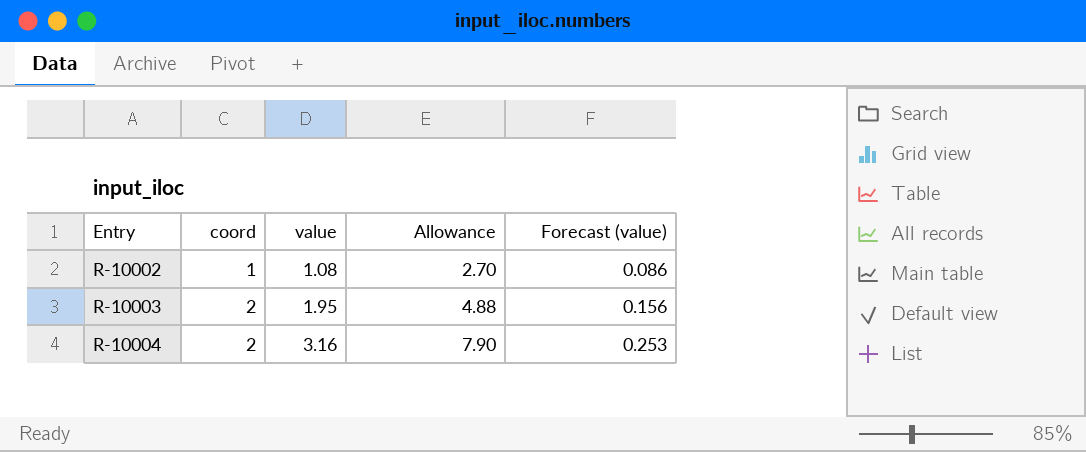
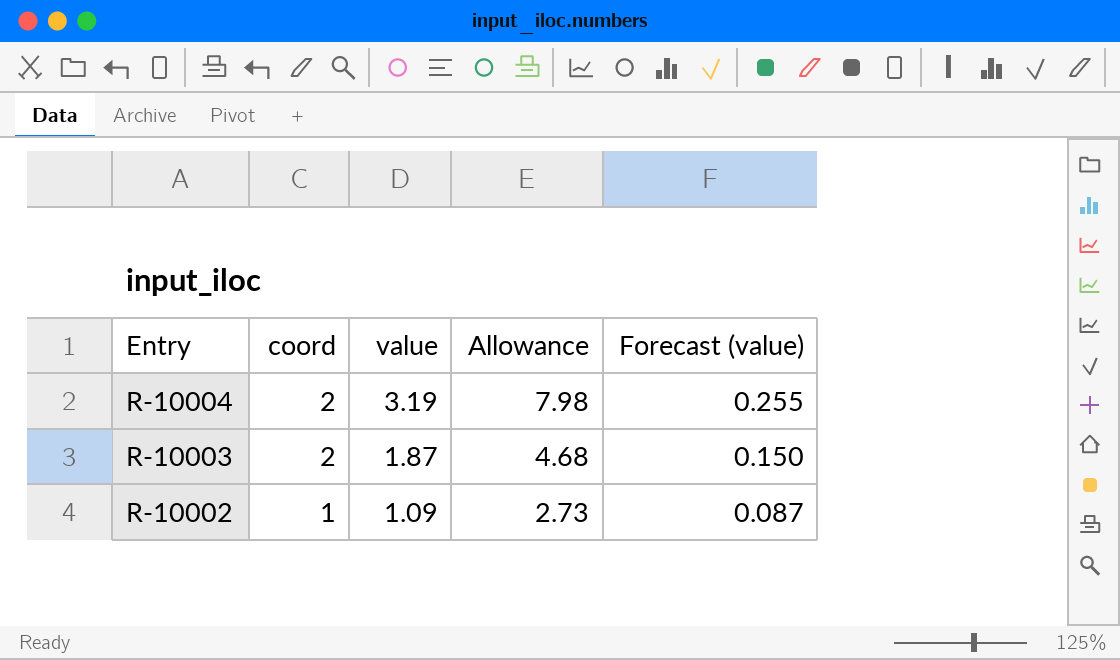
row order: Entry ascending -> Entry descending
R-10004 | value: 3.16 -> 3.19
R-10004 | Allowance: 7.90 -> 7.98
R-10004 | Forecast (value): 0.253 -> 0.255
R-10003 | value: 1.95 -> 1.87
R-10003 | Allowance: 4.88 -> 4.68
R-10003 | Forecast (value): 0.156 -> 0.150
R-10002 | value: 1.08 -> 1.09
R-10002 | Allowance: 2.70 -> 2.73
R-10002 | Forecast (value): 0.086 -> 0.087

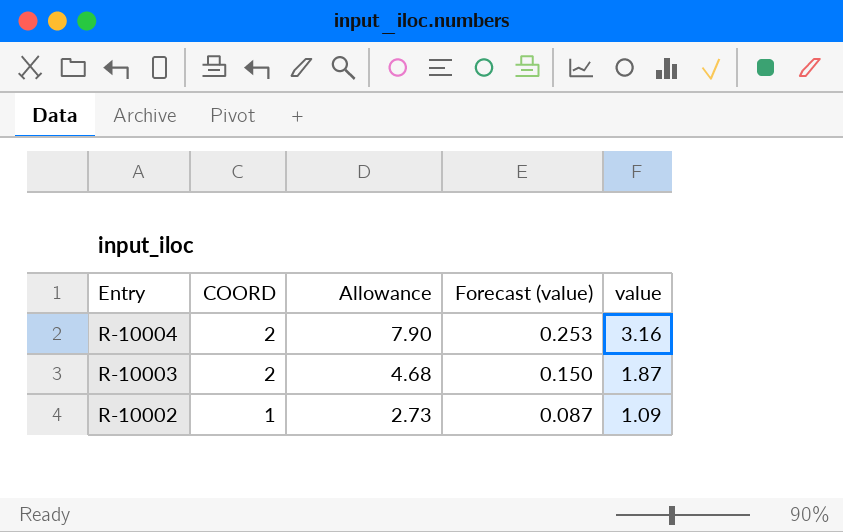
column name: coord -> COORD
column value | position: 3 -> 5
R-10004 | Allowance: 7.98 -> 7.90
R-10004 | Forecast (value): 0.255 -> 0.253
R-10004 | value: 3.19 -> 3.16

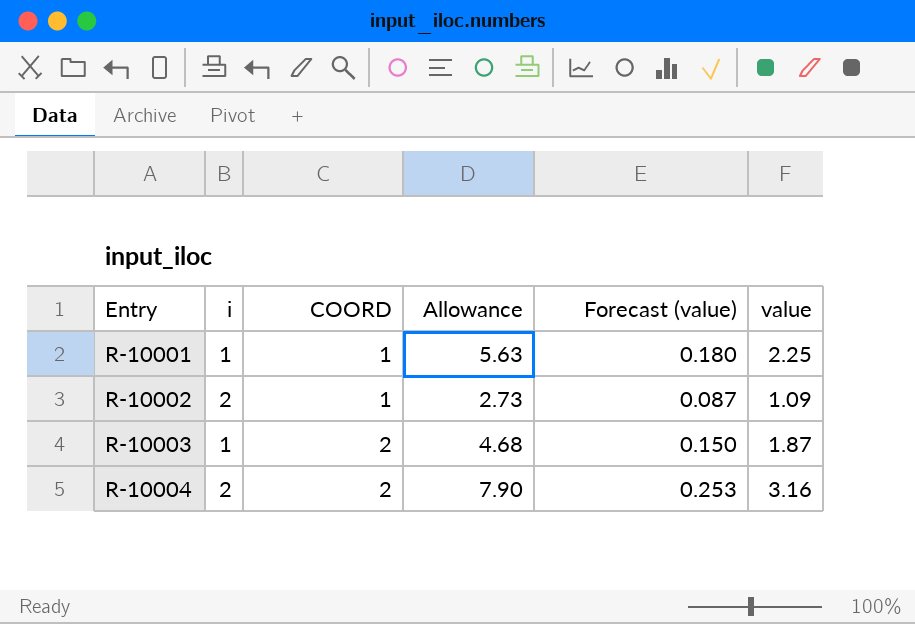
row order: Entry descending -> Entry ascending
column i | position: none -> 2
row R-10001: none -> 1 | 1 | 5.63 | 0.180 | 2.25

